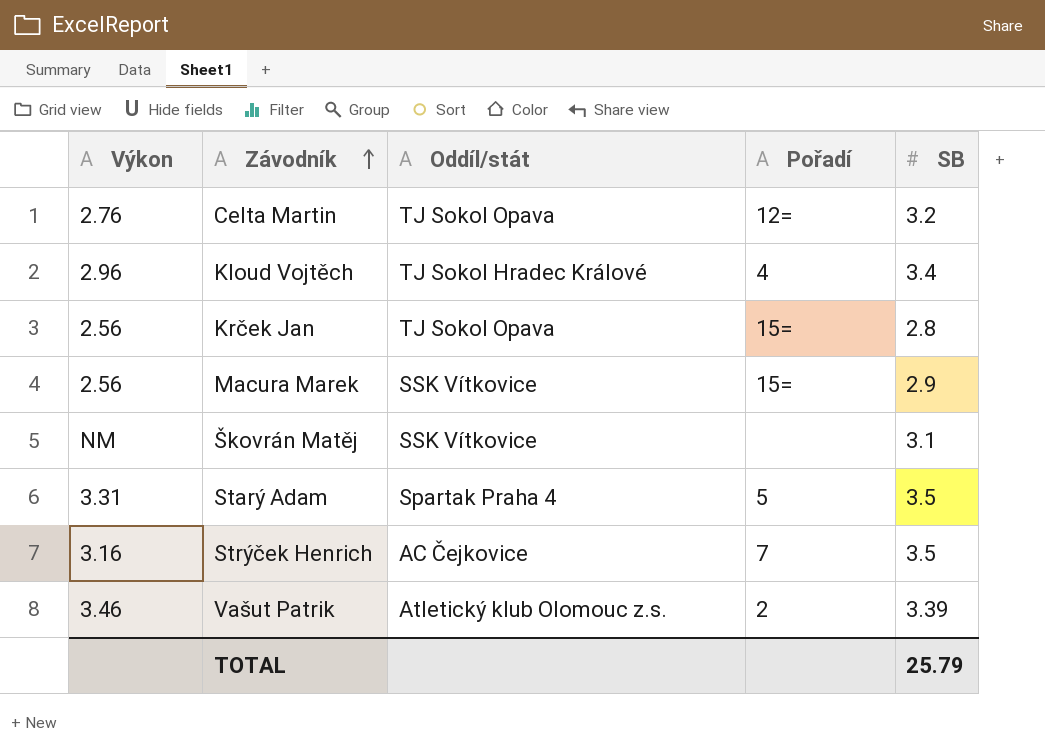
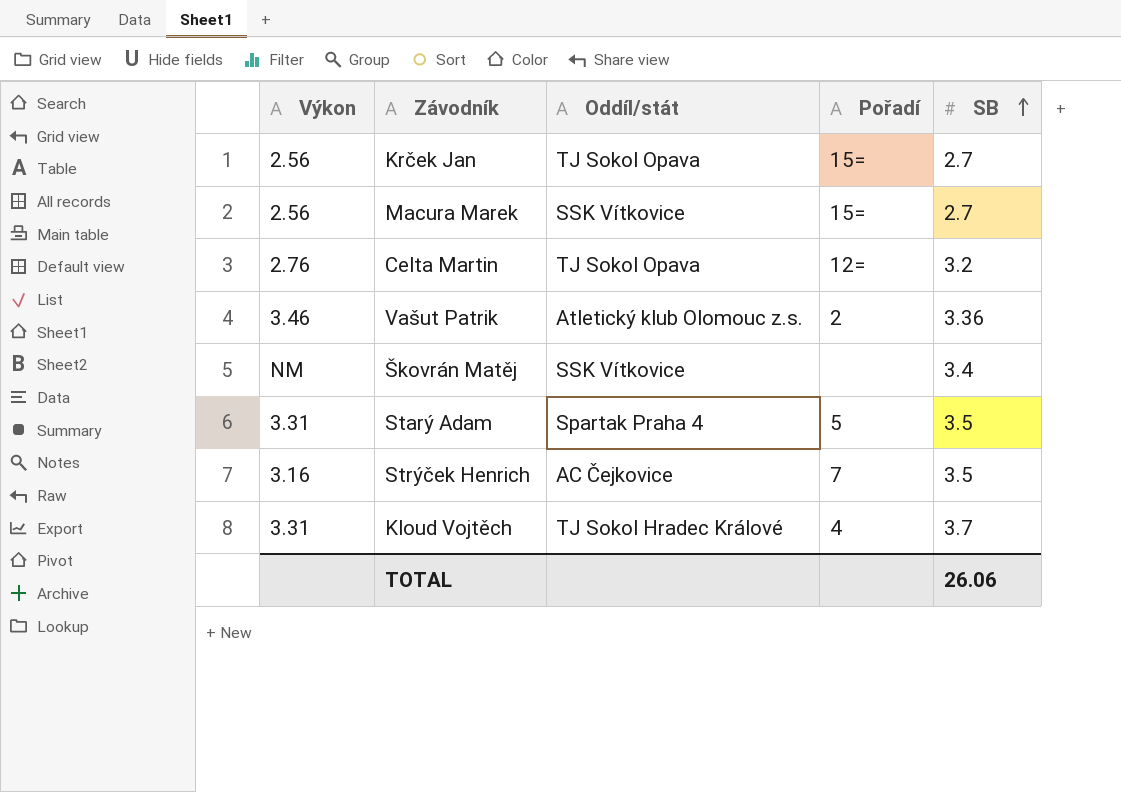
row order: Závodník ascending -> SB ascending
Krček Jan | SB: 2.8 -> 2.7
Macura Marek | SB: 2.9 -> 2.7
Vašut Patrik | SB: 3.39 -> 3.36
Škovrán Matěj | SB: 3.1 -> 3.4
Kloud Vojtěch | Výkon: 2.96 -> 3.31
Kloud Vojtěch | SB: 3.4 -> 3.7
TOTAL | SB: 25.79 -> 26.06

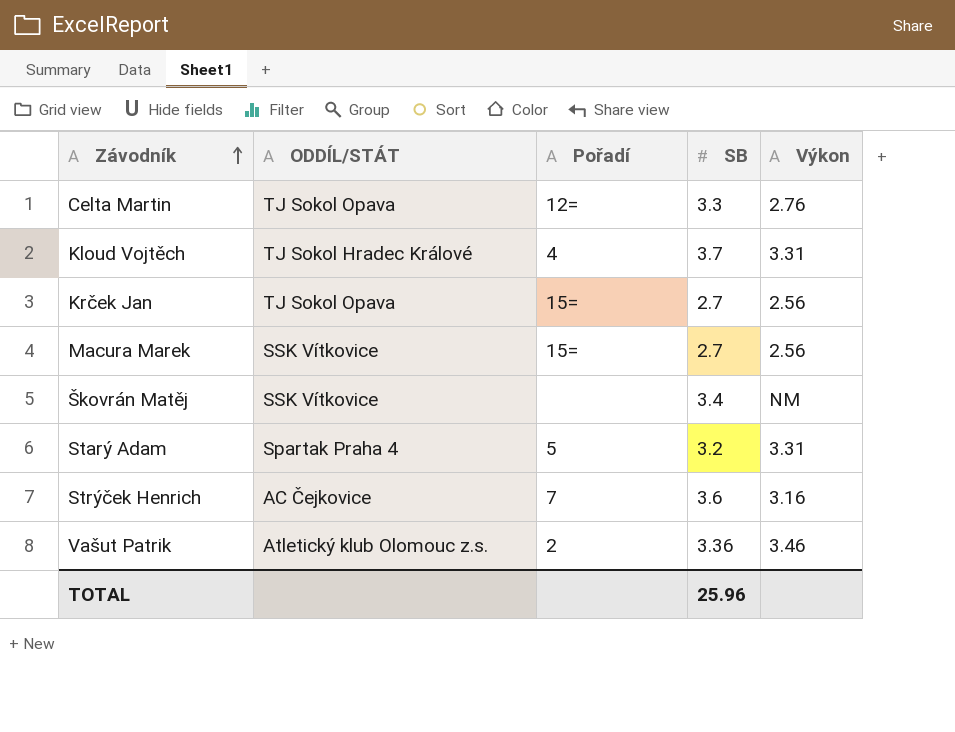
row order: SB ascending -> Závodník ascending
column name: Oddíl/stát -> ODDÍL/STÁT
column Výkon | position: 1 -> 5
Celta Martin | SB: 3.2 -> 3.3
Starý Adam | SB: 3.5 -> 3.2
Strýček Henrich | SB: 3.5 -> 3.6
TOTAL | SB: 26.06 -> 25.96

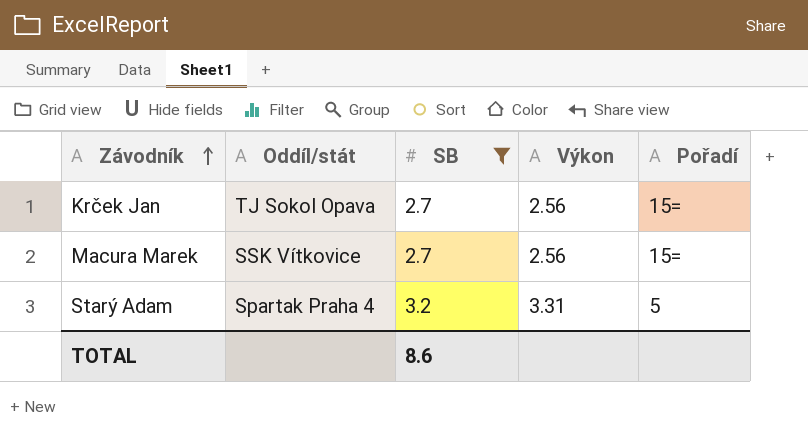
filter: none -> SB <= 3.2
column name: ODDÍL/STÁT -> Oddíl/stát
column Pořadí | position: 3 -> 5
TOTAL | SB: 25.96 -> 8.6

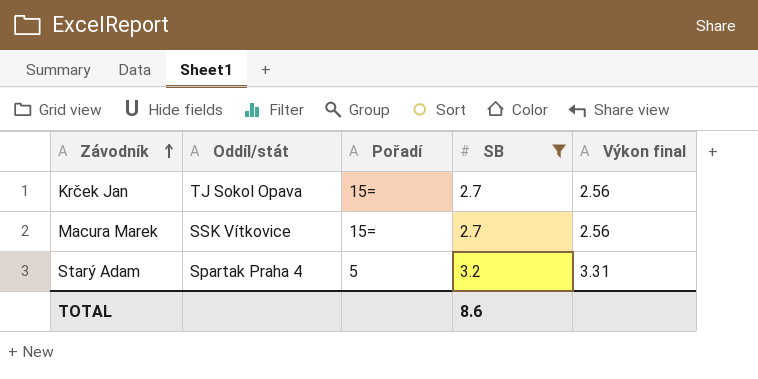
column Pořadí | position: 5 -> 3
column name: Výkon -> Výkon final

